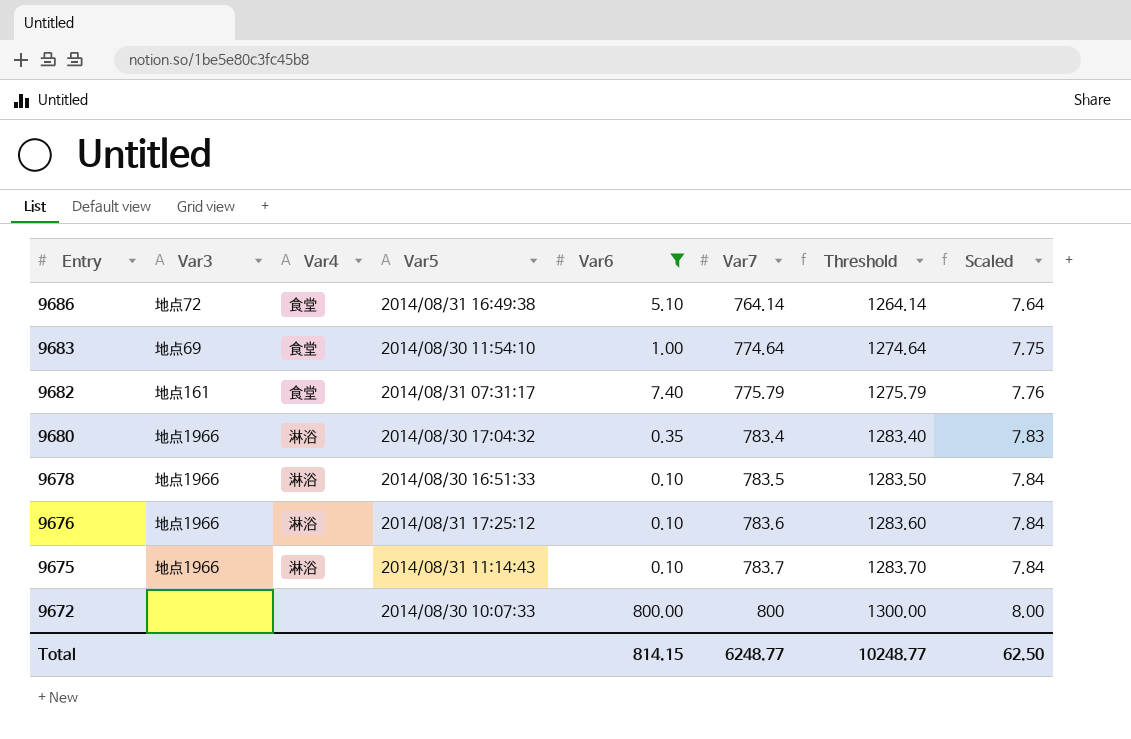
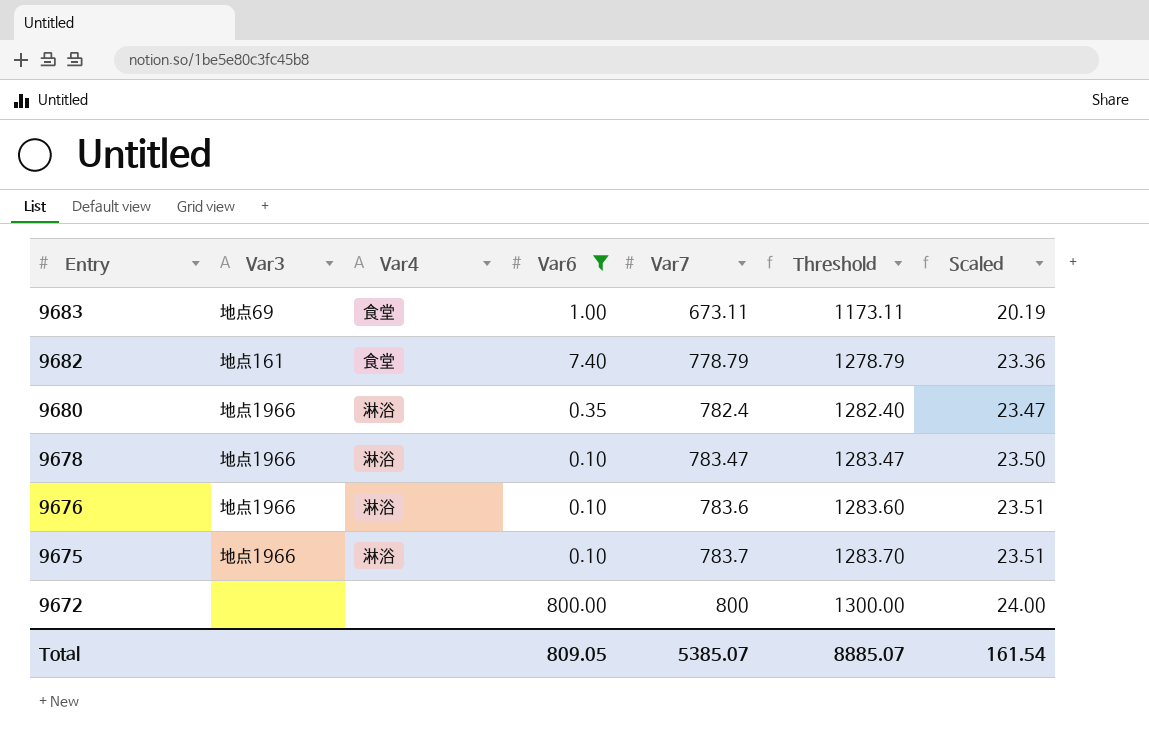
column Var5 | position: 4 -> none
column Scaled | formula: [Var7] * 0.01 -> [Var7] * 0.03
row 9686: 地点72 | 食堂 | 2014/08/31 16:49:38 | 5.10 | 764.14 | 1264.14 | 7.64 -> none
9683 | Var7: 774.64 -> 673.11
9683 | Threshold: 1274.64 -> 1173.11
9682 | Var7: 775.79 -> 778.79
9682 | Threshold: 1275.79 -> 1278.79
9680 | Var7: 783.4 -> 782.4
9680 | Threshold: 1283.40 -> 1282.40
9678 | Var7: 783.5 -> 783.47
9678 | Threshold: 1283.50 -> 1283.47
Total | Var6: 814.15 -> 809.05
Total | Var7: 6248.77 -> 5385.07
Total | Threshold: 10248.77 -> 8885.07
Total | Scaled: 62.50 -> 161.54

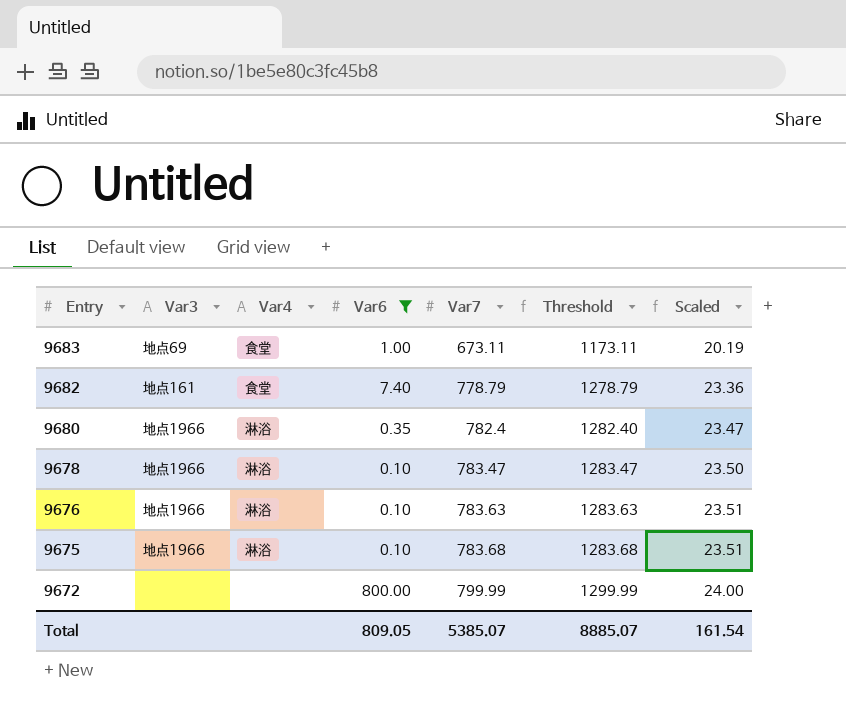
9676 | Var7: 783.6 -> 783.63
9676 | Threshold: 1283.60 -> 1283.63
9675 | Var7: 783.7 -> 783.68
9675 | Threshold: 1283.70 -> 1283.68
9672 | Var7: 800 -> 799.99
9672 | Threshold: 1300.00 -> 1299.99

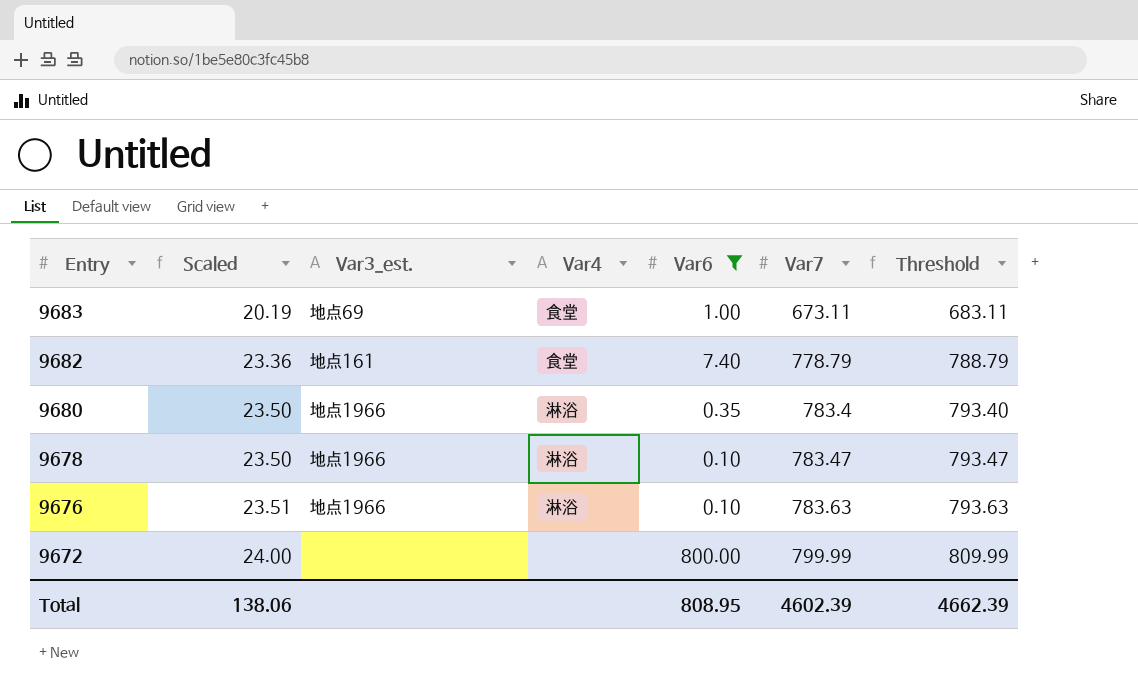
column Scaled | position: 7 -> 2
column name: Var3 -> Var3_est.
column Threshold | formula: [Var7] + 500 -> [Var7] + 10
row 9675: 地点1966 | 淋浴 | 0.10 | 783.68 | 1283.68 | 23.51 -> none
9680 | Scaled: 23.47 -> 23.50
9680 | Var7: 782.4 -> 783.4
Total | Scaled: 161.54 -> 138.06
Total | Var6: 809.05 -> 808.95
Total | Var7: 5385.07 -> 4602.39
Total | Threshold: 8885.07 -> 4662.39

